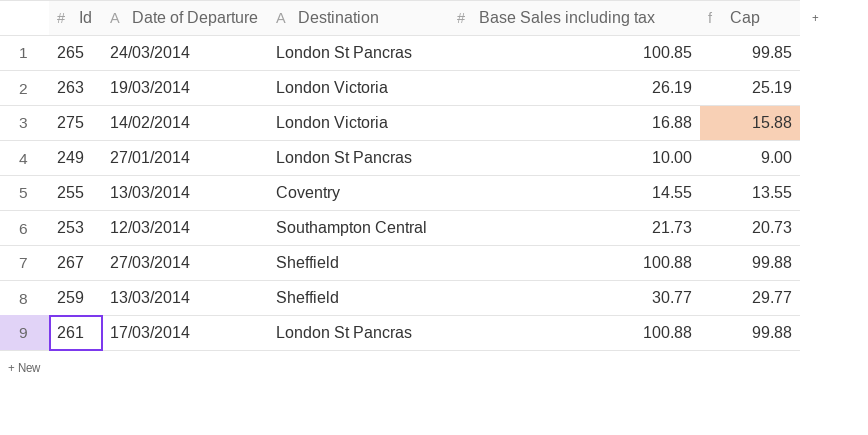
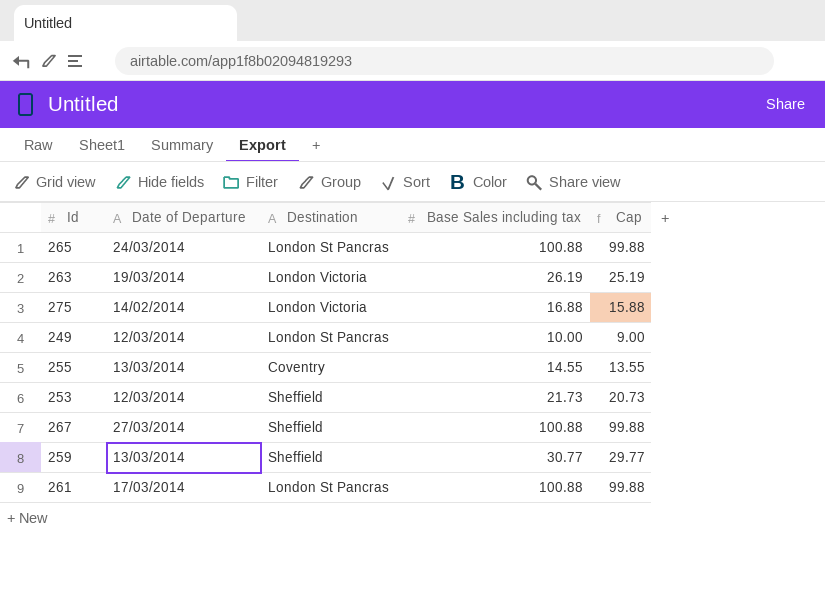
265 | Base Sales including tax: 100.85 -> 100.88
265 | Cap: 99.85 -> 99.88
249 | Date of Departure: 27/01/2014 -> 12/03/2014
253 | Destination: Southampton Central -> Sheffield

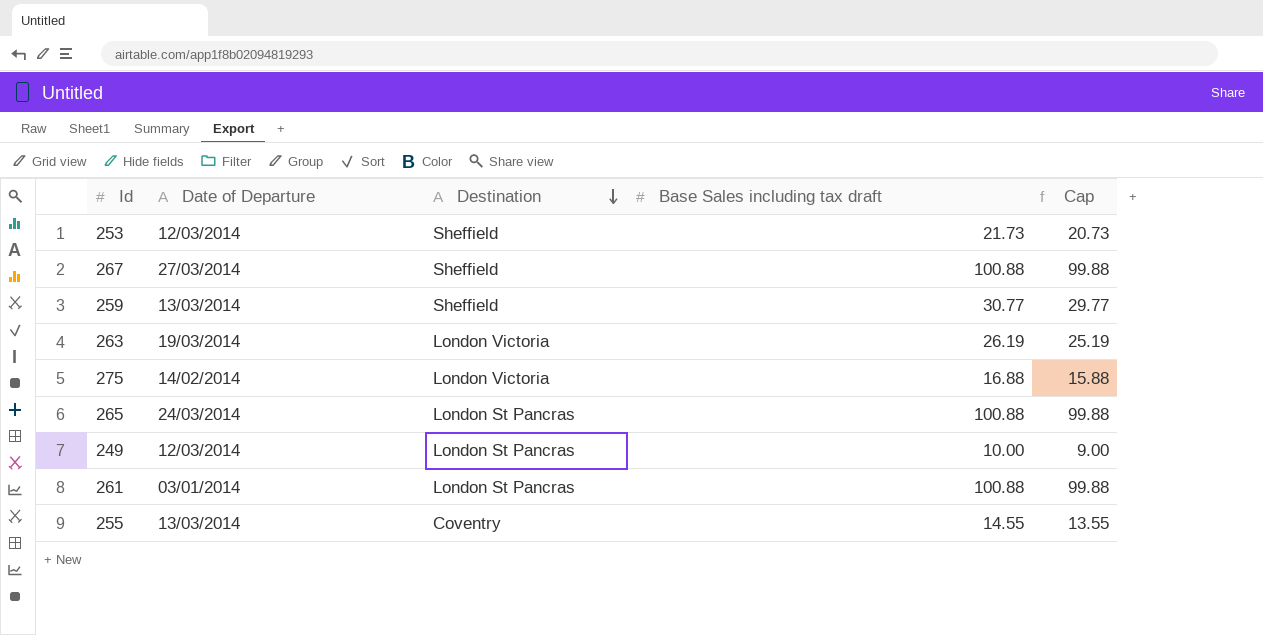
row order: none -> Destination descending
column name: Base Sales including tax -> Base Sales including tax draft
261 | Date of Departure: 17/03/2014 -> 03/01/2014

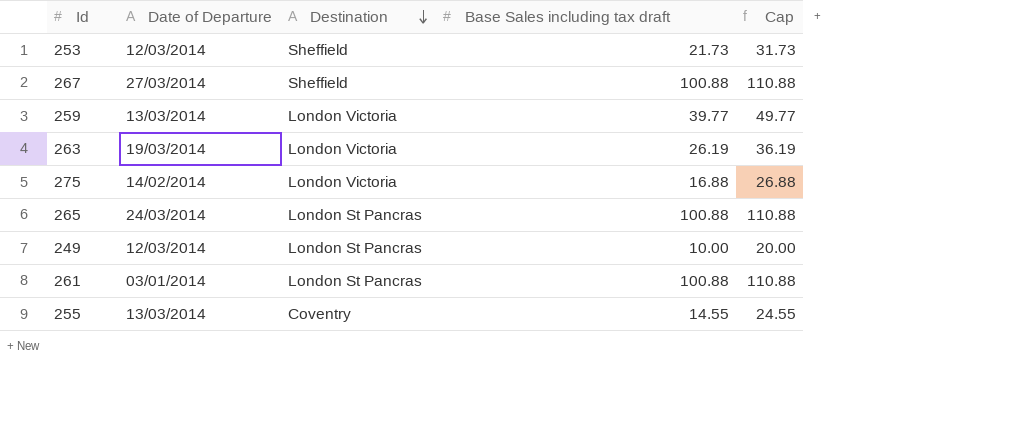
column Cap | formula: [Base Sales including tax draft] - 1 -> [Base Sales including tax draft] + 10
259 | Destination: Sheffield -> London Victoria
259 | Base Sales including tax draft: 30.77 -> 39.77

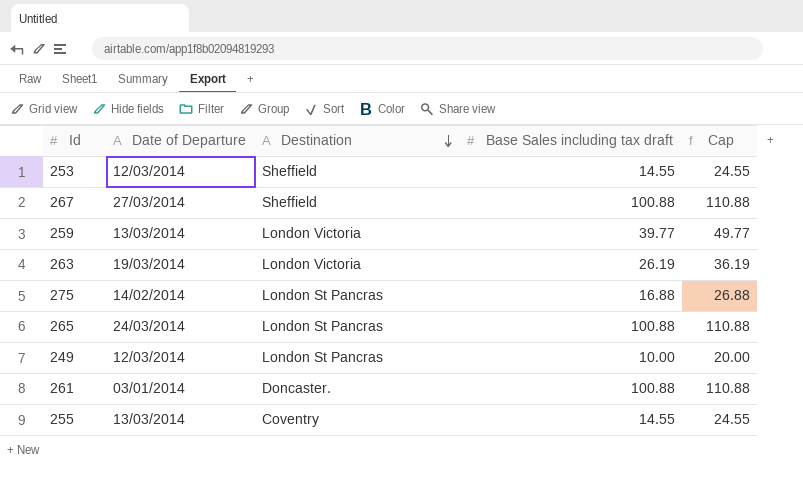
253 | Base Sales including tax draft: 21.73 -> 14.55
253 | Cap: 31.73 -> 24.55
275 | Destination: London Victoria -> London St Pancras
261 | Destination: London St Pancras -> Doncaster.

